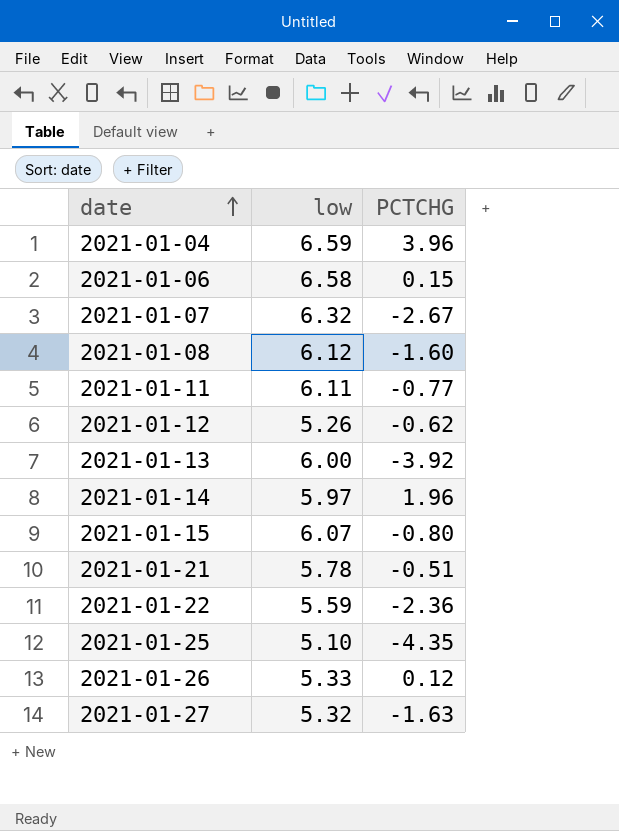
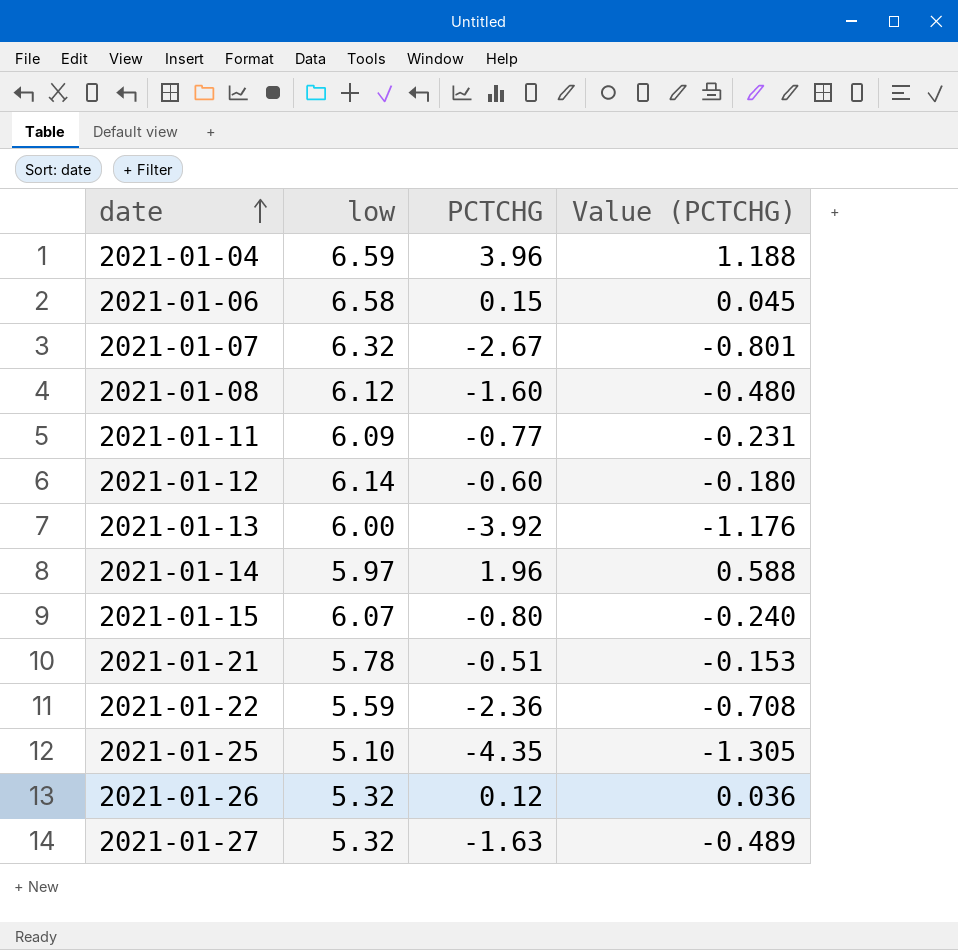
column Value (PCTCHG) | formula: none -> [PCTCHG] * 0.3
2021-01-11 | low: 6.11 -> 6.09
2021-01-12 | low: 5.26 -> 6.14
2021-01-12 | PCTCHG: -0.62 -> -0.60
2021-01-26 | low: 5.33 -> 5.32

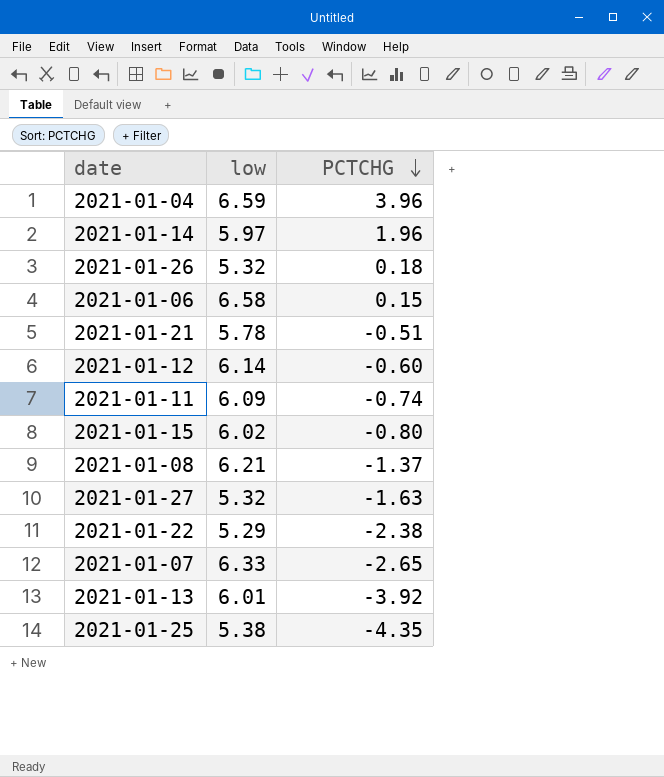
row order: date ascending -> PCTCHG descending
column Value (PCTCHG) | formula: [PCTCHG] * 0.3 -> none
2021-01-26 | PCTCHG: 0.12 -> 0.18
2021-01-11 | PCTCHG: -0.77 -> -0.74
2021-01-15 | low: 6.07 -> 6.02
2021-01-08 | low: 6.12 -> 6.21
2021-01-08 | PCTCHG: -1.60 -> -1.37
2021-01-22 | low: 5.59 -> 5.29
2021-01-22 | PCTCHG: -2.36 -> -2.38
2021-01-07 | low: 6.32 -> 6.33
2021-01-07 | PCTCHG: -2.67 -> -2.65
2021-01-13 | low: 6.00 -> 6.01
2021-01-25 | low: 5.10 -> 5.38

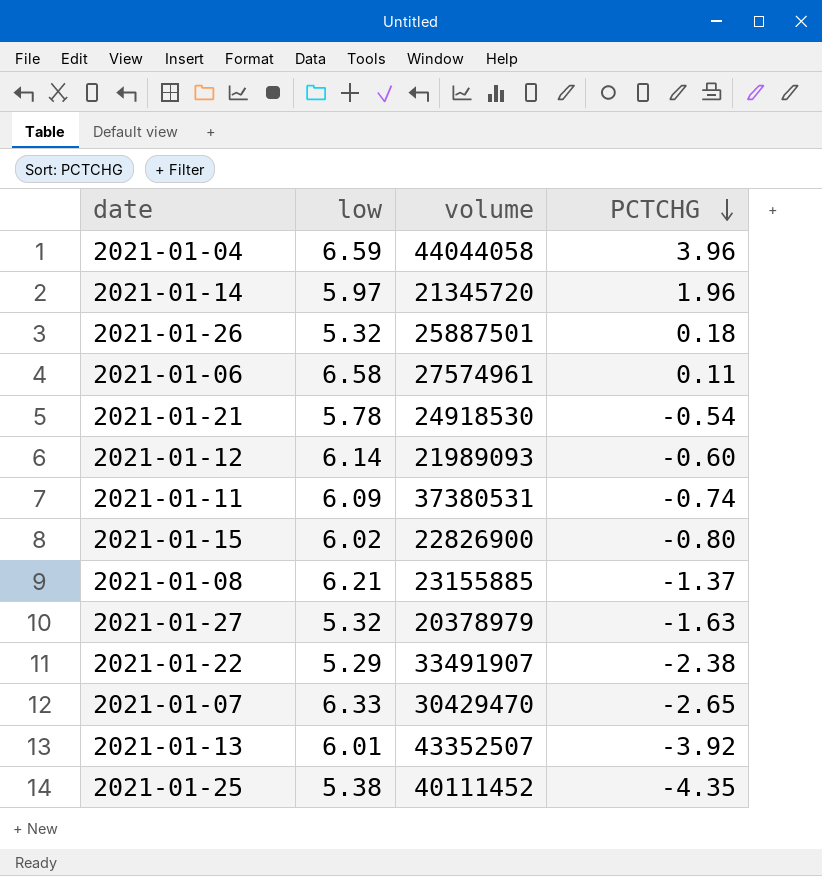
column volume | position: none -> 3
2021-01-06 | PCTCHG: 0.15 -> 0.11
2021-01-21 | PCTCHG: -0.51 -> -0.54

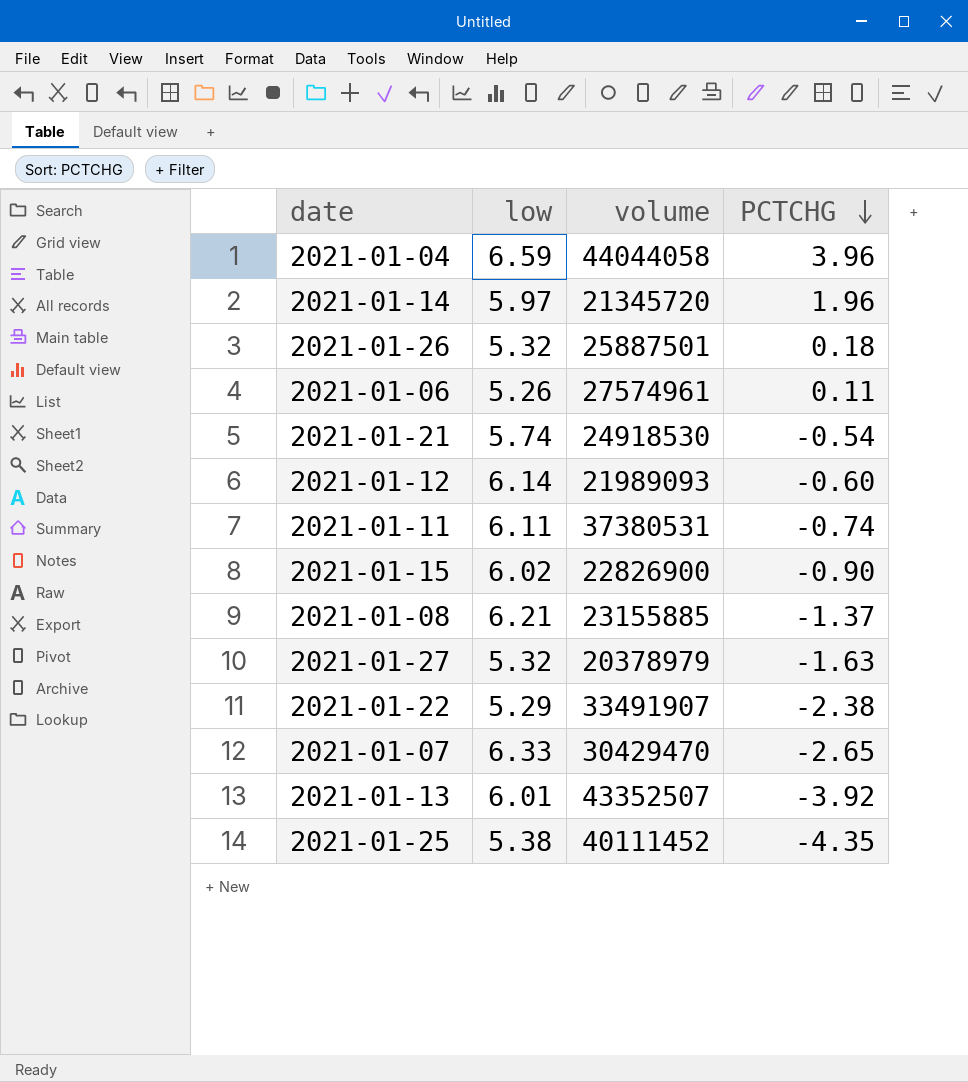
2021-01-06 | low: 6.58 -> 5.26
2021-01-21 | low: 5.78 -> 5.74
2021-01-11 | low: 6.09 -> 6.11
2021-01-15 | PCTCHG: -0.80 -> -0.90

